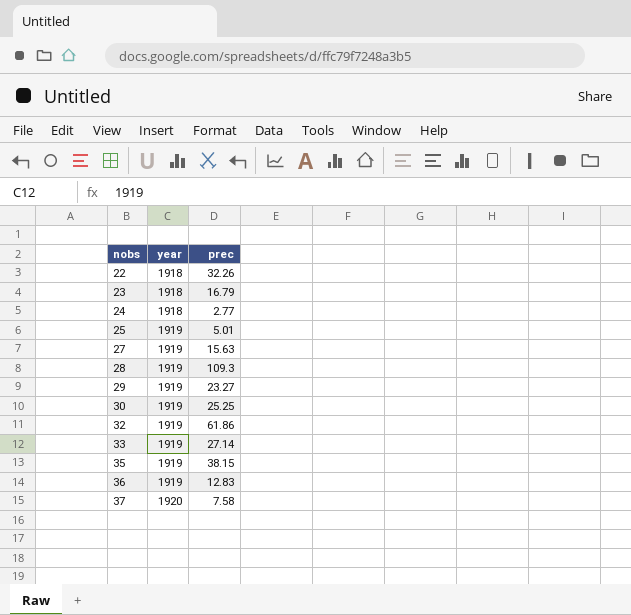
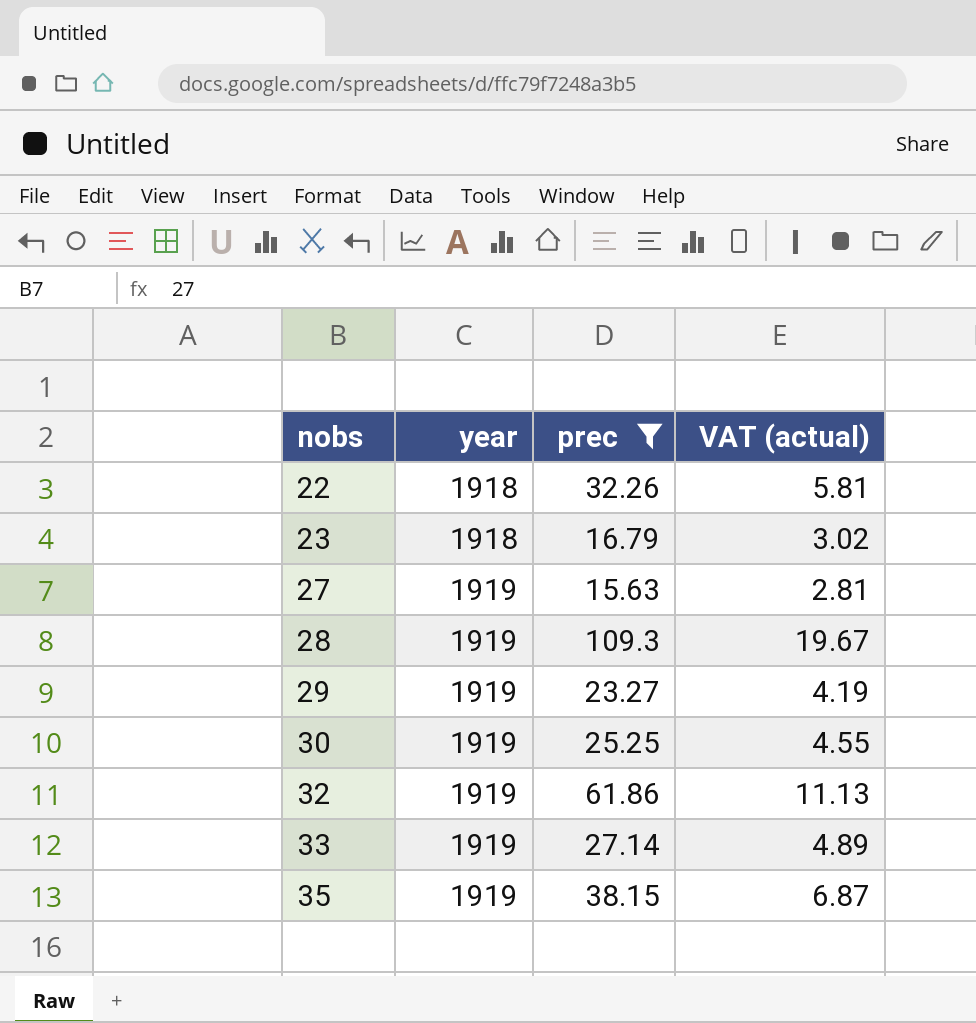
filter: none -> prec >= 15.63
column VAT (actual) | formula: none -> [prec] * 0.18

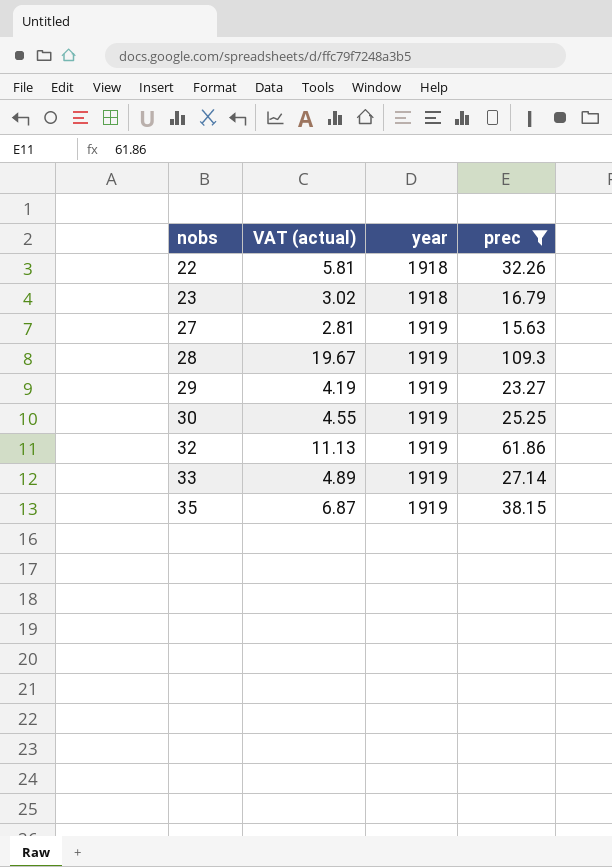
column VAT (actual) | position: 4 -> 2

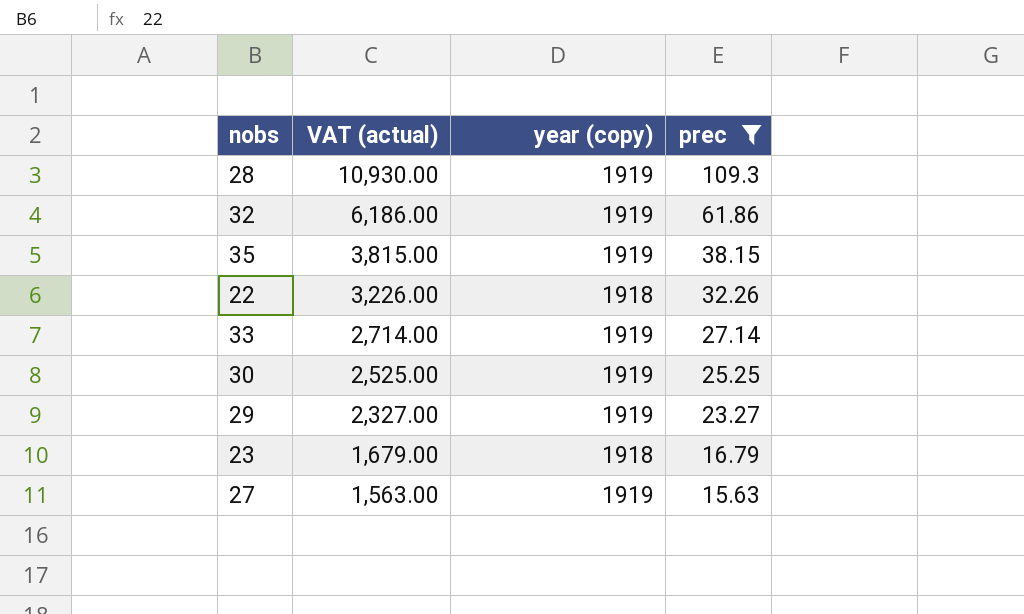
row order: nobs ascending -> VAT (actual) descending
column VAT (actual) | formula: [prec] * 0.18 -> [prec] * 100
column name: year -> year (copy)

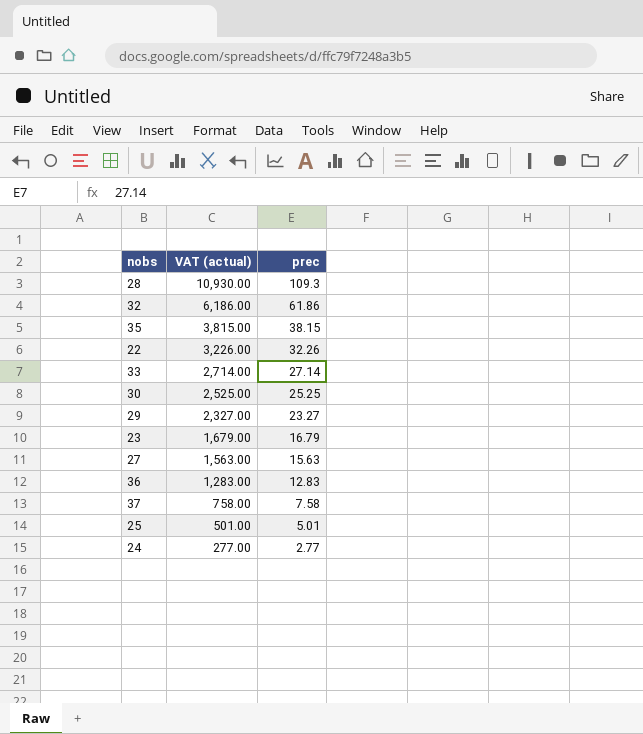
filter: prec >= 15.63 -> none
column year (copy) | position: 3 -> none

